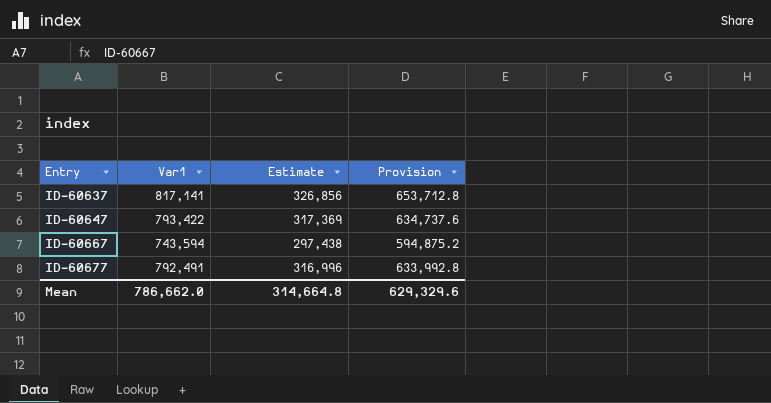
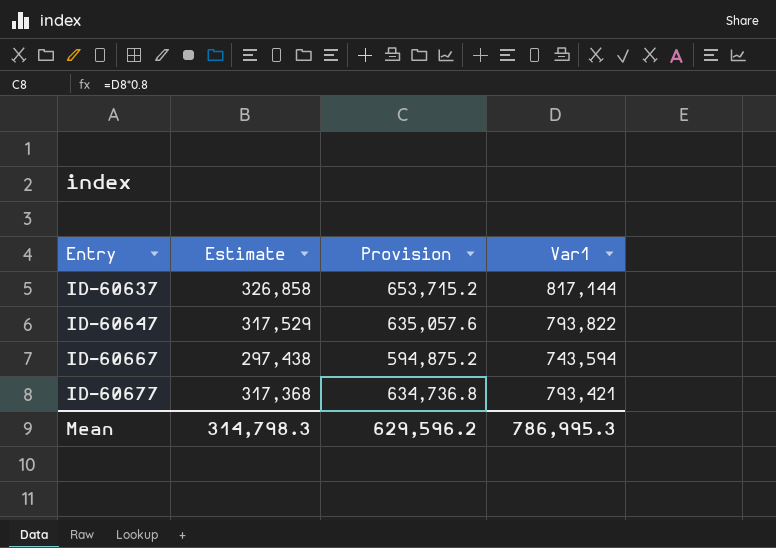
column Var1 | position: 2 -> 4
ID-60637 | Estimate: 326,856 -> 326,858
ID-60637 | Provision: 653,712.8 -> 653,715.2
ID-60637 | Var1: 817,141 -> 817,144
ID-60647 | Estimate: 317,369 -> 317,529
ID-60647 | Provision: 634,737.6 -> 635,057.6
ID-60647 | Var1: 793,422 -> 793,822
ID-60677 | Estimate: 316,996 -> 317,368
ID-60677 | Provision: 633,992.8 -> 634,736.8
ID-60677 | Var1: 792,491 -> 793,421
Mean | Estimate: 314,664.8 -> 314,798.3
Mean | Provision: 629,329.6 -> 629,596.2
Mean | Var1: 786,662.0 -> 786,995.3

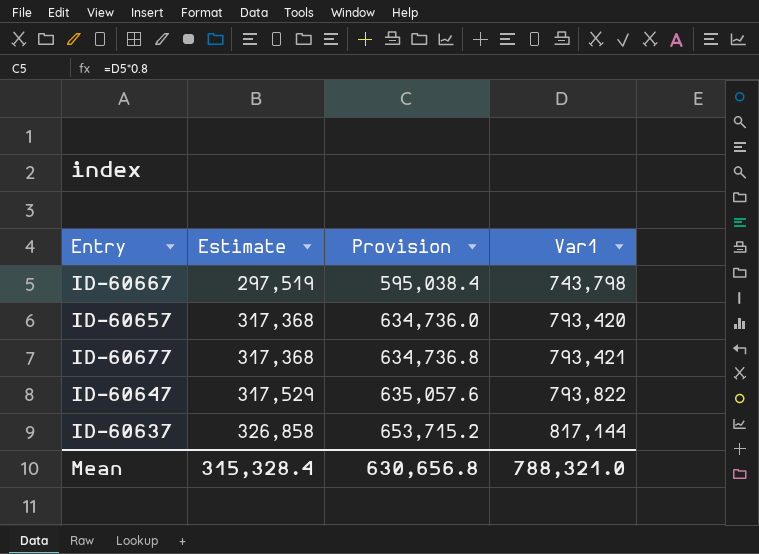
row order: Entry ascending -> Estimate ascending
ID-60667 | Estimate: 297,438 -> 297,519
ID-60667 | Provision: 594,875.2 -> 595,038.4
ID-60667 | Var1: 743,594 -> 743,798
row ID-60657: none -> 317,368 | 634,736.0 | 793,420
Mean | Estimate: 314,798.3 -> 315,328.4
Mean | Provision: 629,596.2 -> 630,656.8
Mean | Var1: 786,995.3 -> 788,321.0

